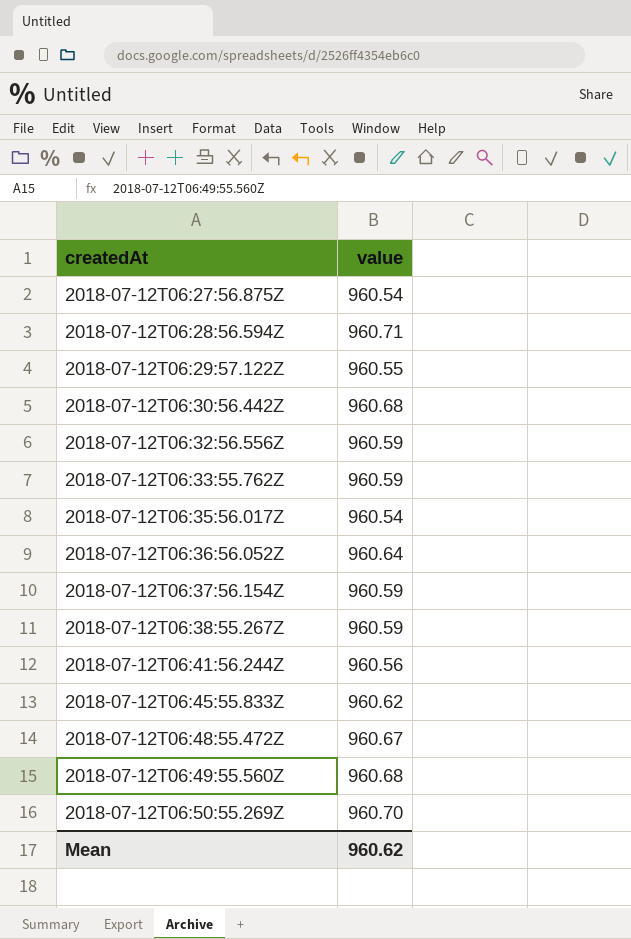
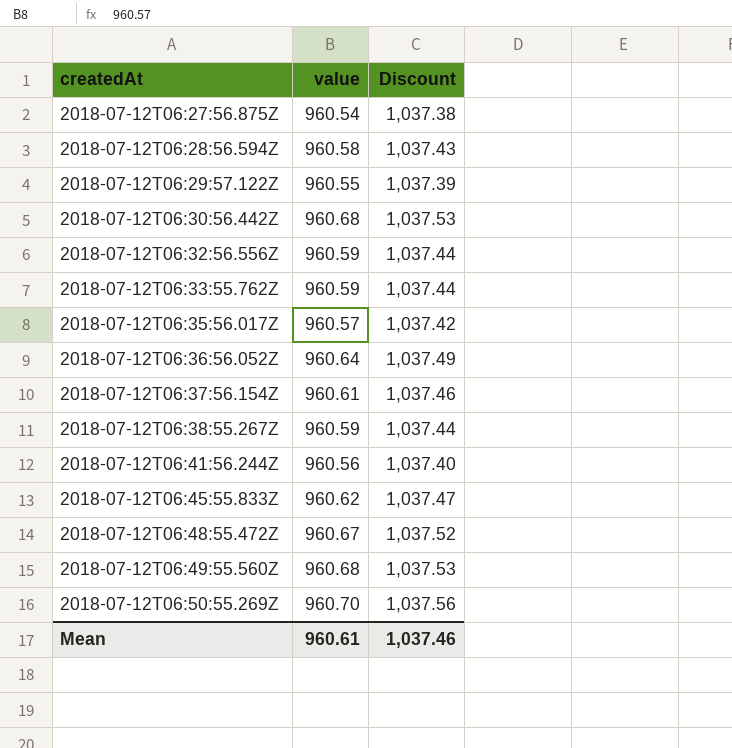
column Discount | formula: none -> [value] * 1.08
2018-07-12T06:28:56.594Z | value: 960.71 -> 960.58
2018-07-12T06:35:56.017Z | value: 960.54 -> 960.57
2018-07-12T06:37:56.154Z | value: 960.59 -> 960.61
Mean | value: 960.62 -> 960.61

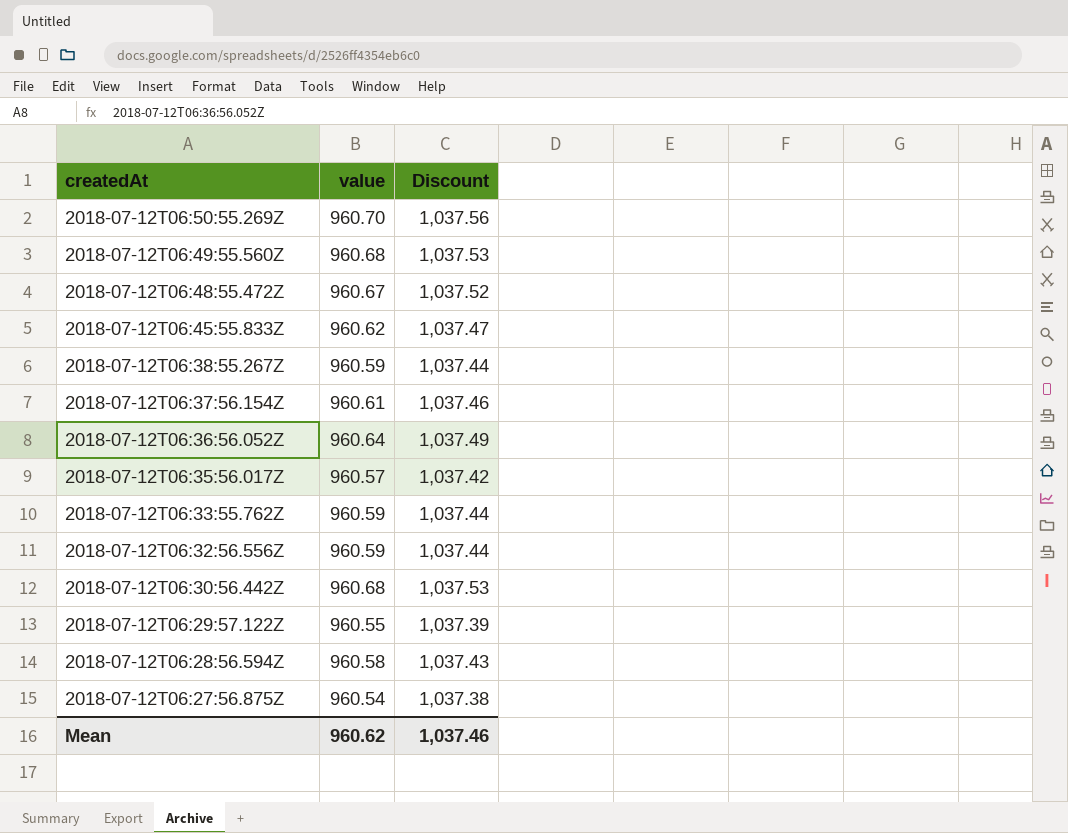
row order: createdAt ascending -> createdAt descending
row 2018-07-12T06:41:56.244Z: 960.56 | 1,037.40 -> none
Mean | value: 960.61 -> 960.62

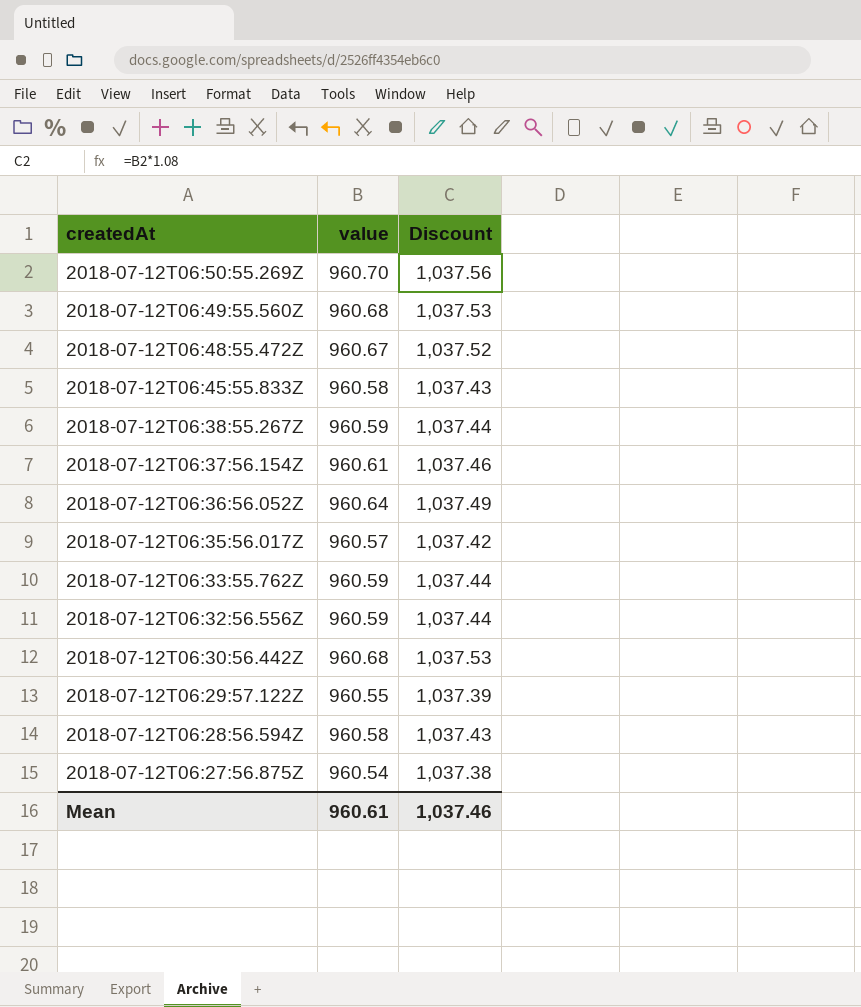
2018-07-12T06:45:55.833Z | value: 960.62 -> 960.58
2018-07-12T06:45:55.833Z | Discount: 1,037.47 -> 1,037.43
Mean | value: 960.62 -> 960.61

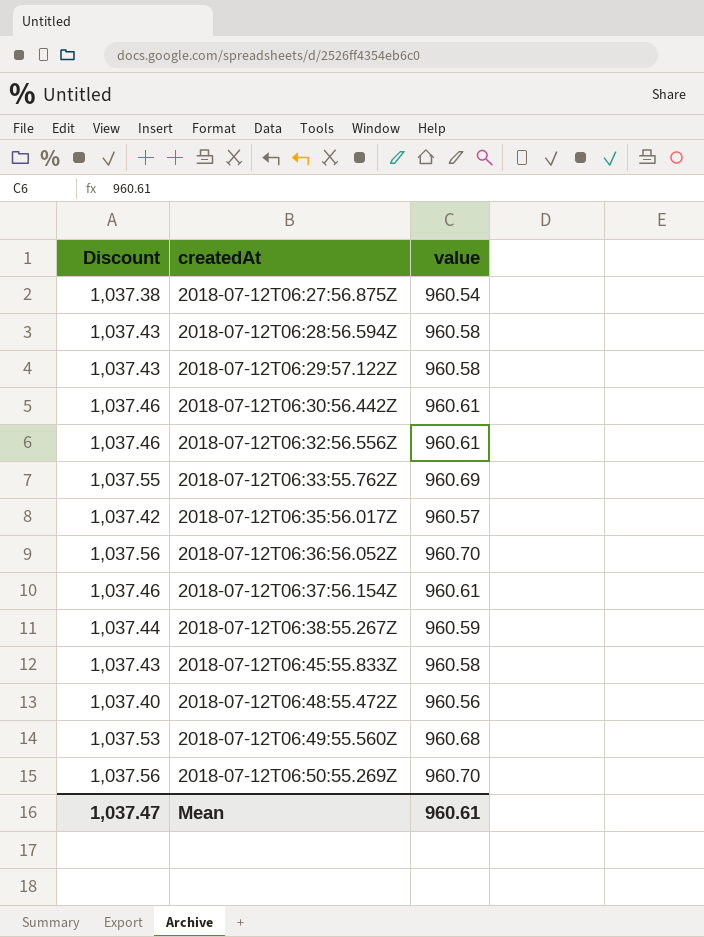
row order: createdAt descending -> createdAt ascending
column Discount | position: 3 -> 1
2018-07-12T06:29:57.122Z | Discount: 1,037.39 -> 1,037.43
2018-07-12T06:29:57.122Z | value: 960.55 -> 960.58
2018-07-12T06:30:56.442Z | Discount: 1,037.53 -> 1,037.46
2018-07-12T06:30:56.442Z | value: 960.68 -> 960.61
2018-07-12T06:32:56.556Z | Discount: 1,037.44 -> 1,037.46
2018-07-12T06:32:56.556Z | value: 960.59 -> 960.61
2018-07-12T06:33:55.762Z | Discount: 1,037.44 -> 1,037.55
2018-07-12T06:33:55.762Z | value: 960.59 -> 960.69
2018-07-12T06:36:56.052Z | Discount: 1,037.49 -> 1,037.56
2018-07-12T06:36:56.052Z | value: 960.64 -> 960.70
2018-07-12T06:48:55.472Z | Discount: 1,037.52 -> 1,037.40
2018-07-12T06:48:55.472Z | value: 960.67 -> 960.56
Mean | Discount: 1,037.46 -> 1,037.47

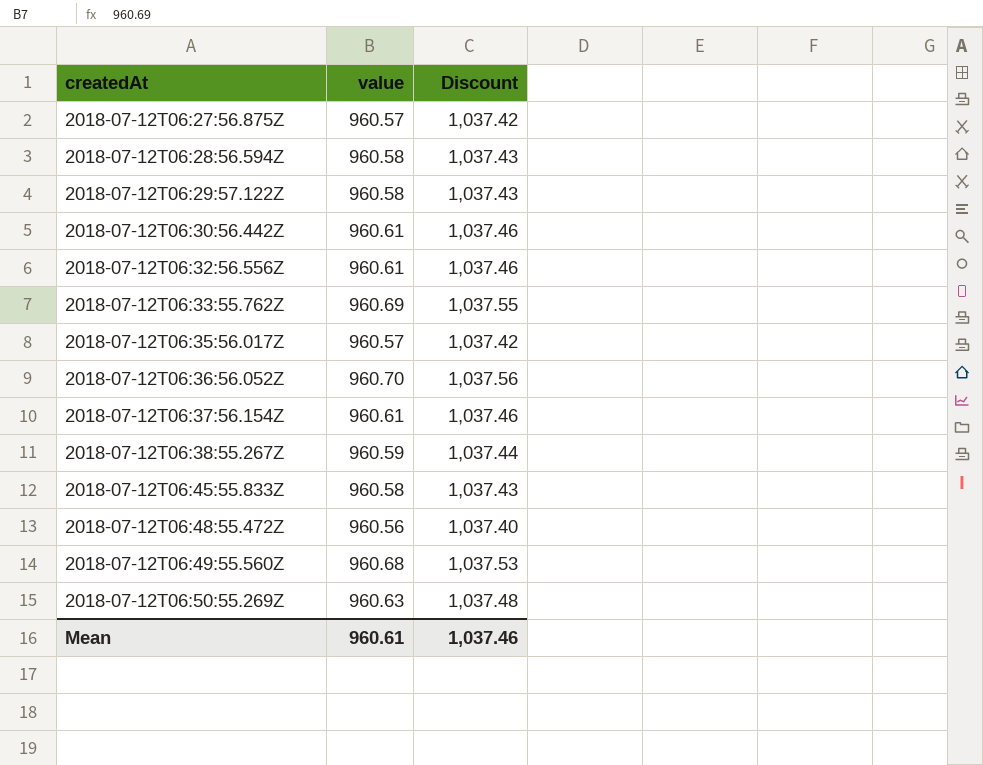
column Discount | position: 1 -> 3
2018-07-12T06:27:56.875Z | value: 960.54 -> 960.57
2018-07-12T06:27:56.875Z | Discount: 1,037.38 -> 1,037.42
2018-07-12T06:50:55.269Z | value: 960.70 -> 960.63
2018-07-12T06:50:55.269Z | Discount: 1,037.56 -> 1,037.48
Mean | Discount: 1,037.47 -> 1,037.46

